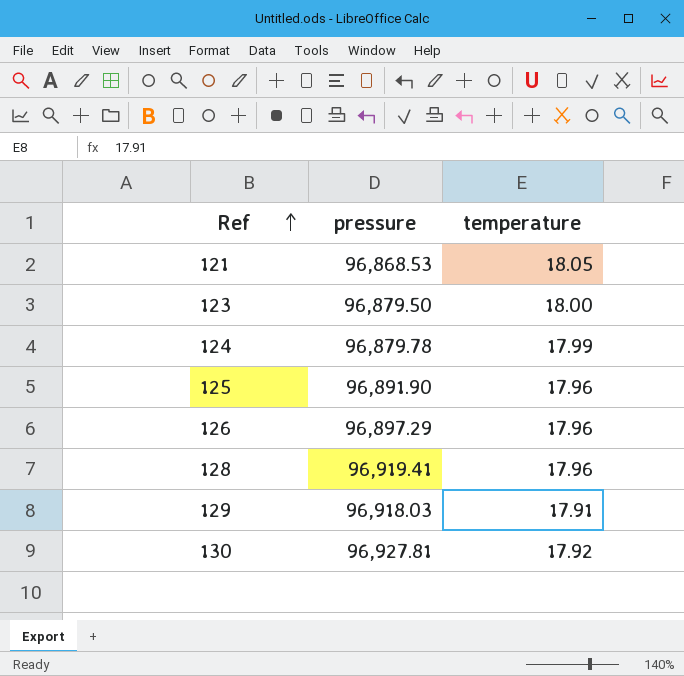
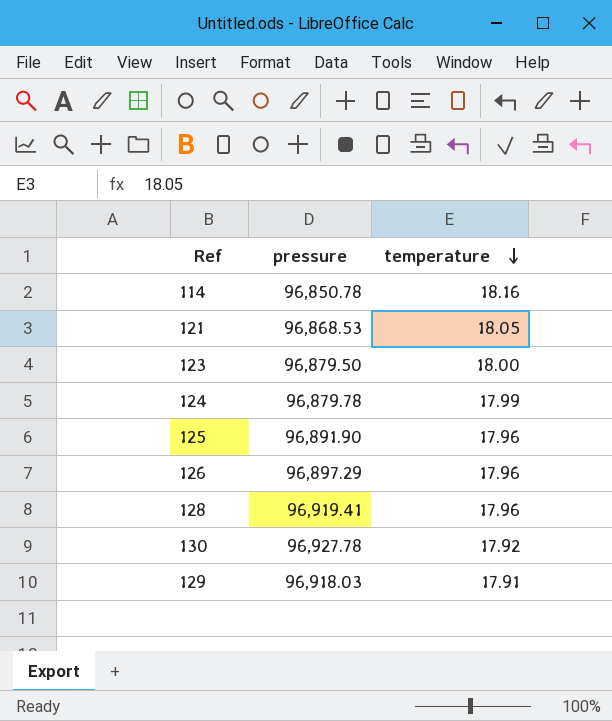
row order: Ref ascending -> temperature descending
row 114: none -> 96,850.78 | 18.16
130 | pressure: 96,927.81 -> 96,927.78

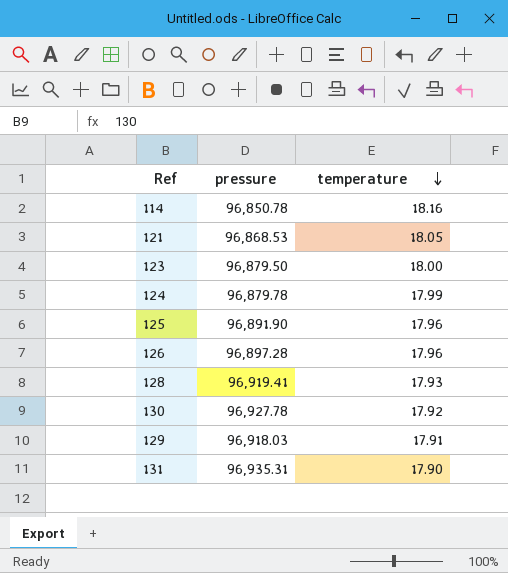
126 | pressure: 96,897.29 -> 96,897.28
128 | temperature: 17.96 -> 17.93
row 131: none -> 96,935.31 | 17.90

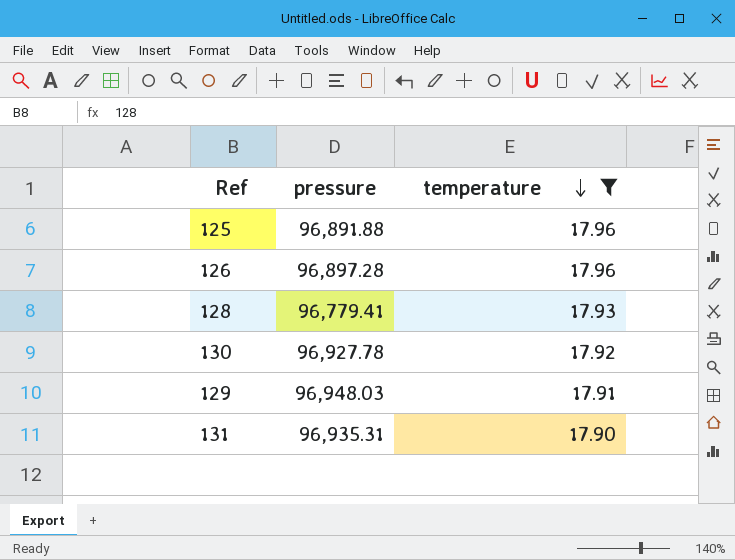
filter: none -> temperature <= 17.96
125 | pressure: 96,891.90 -> 96,891.88
128 | pressure: 96,919.41 -> 96,779.41
129 | pressure: 96,918.03 -> 96,948.03

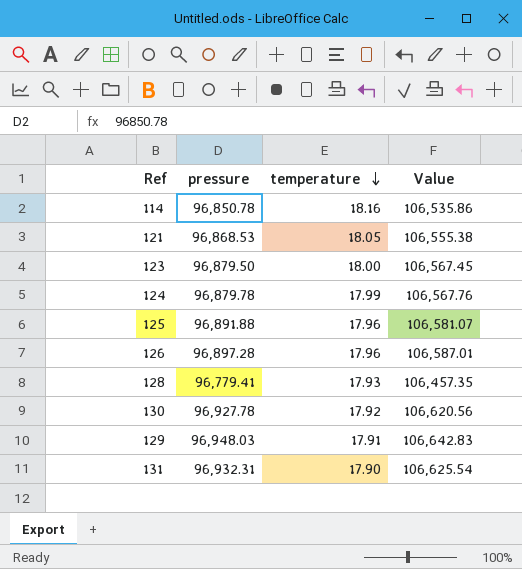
filter: temperature <= 17.96 -> none
column Value | formula: none -> [pressure] * 1.1
131 | pressure: 96,935.31 -> 96,932.31

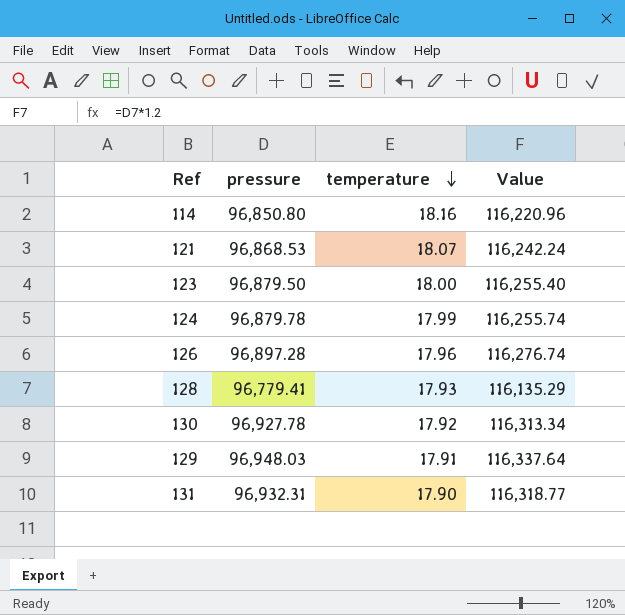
column Value | formula: [pressure] * 1.1 -> [pressure] * 1.2
row 125: 96,891.88 | 17.96 | 106,581.07 -> none
114 | pressure: 96,850.78 -> 96,850.80
121 | temperature: 18.05 -> 18.07

